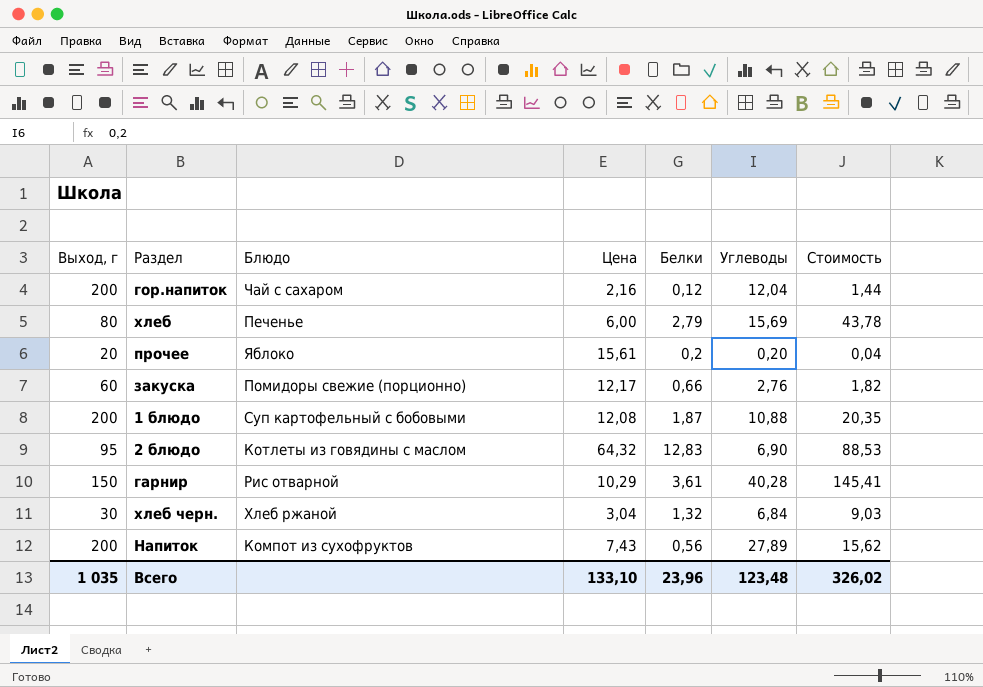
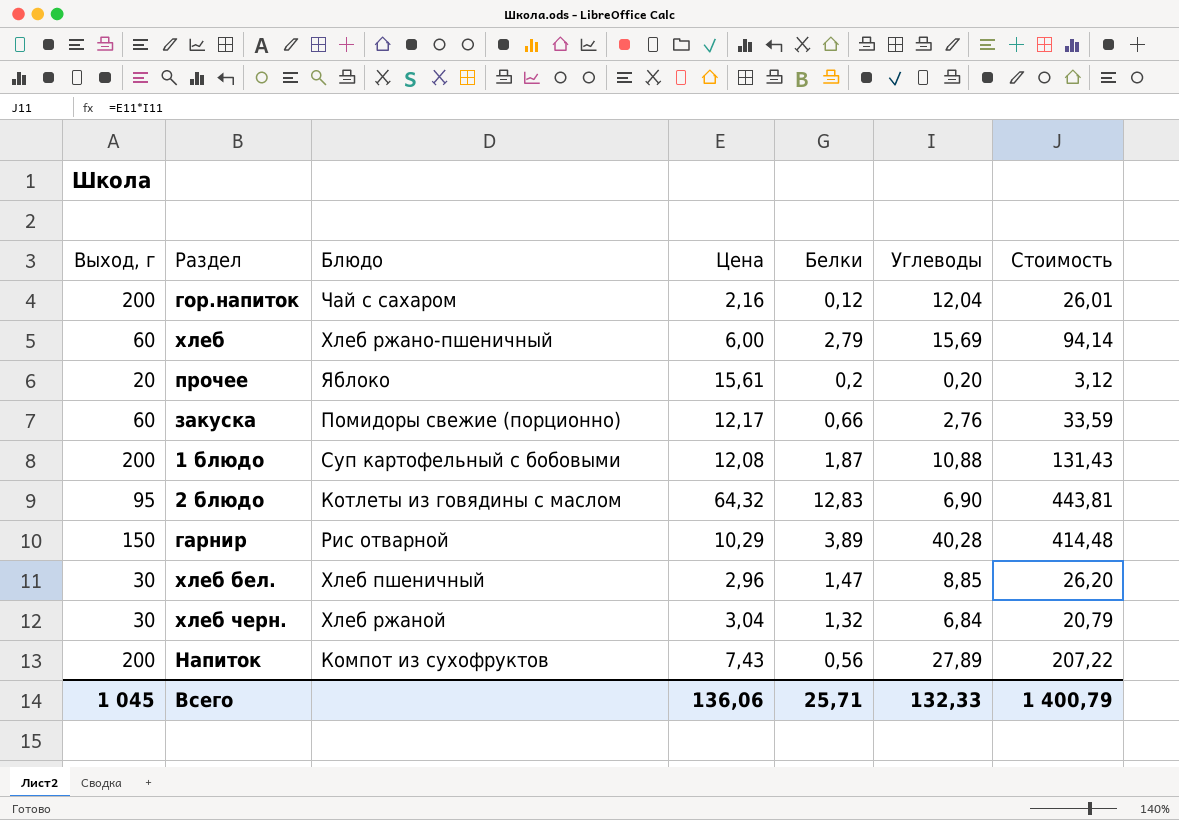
column Стоимость | formula: [Белки] * [Углеводы] -> [Цена] * [Углеводы]
хлеб | Выход, г: 80 -> 60
хлеб | Блюдо: Печенье -> Хлеб ржано-пшеничный
гарнир | Белки: 3,61 -> 3,89
row хлеб бел.: none -> 30 | Хлеб пшеничный | 2,96 | 1,47 | 8,85 | 26,20
Всего | Выход, г: 1 035 -> 1 045
Всего | Цена: 133,10 -> 136,06
Всего | Белки: 23,96 -> 25,71
Всего | Углеводы: 123,48 -> 132,33
Всего | Стоимость: 326,02 -> 1 400,79

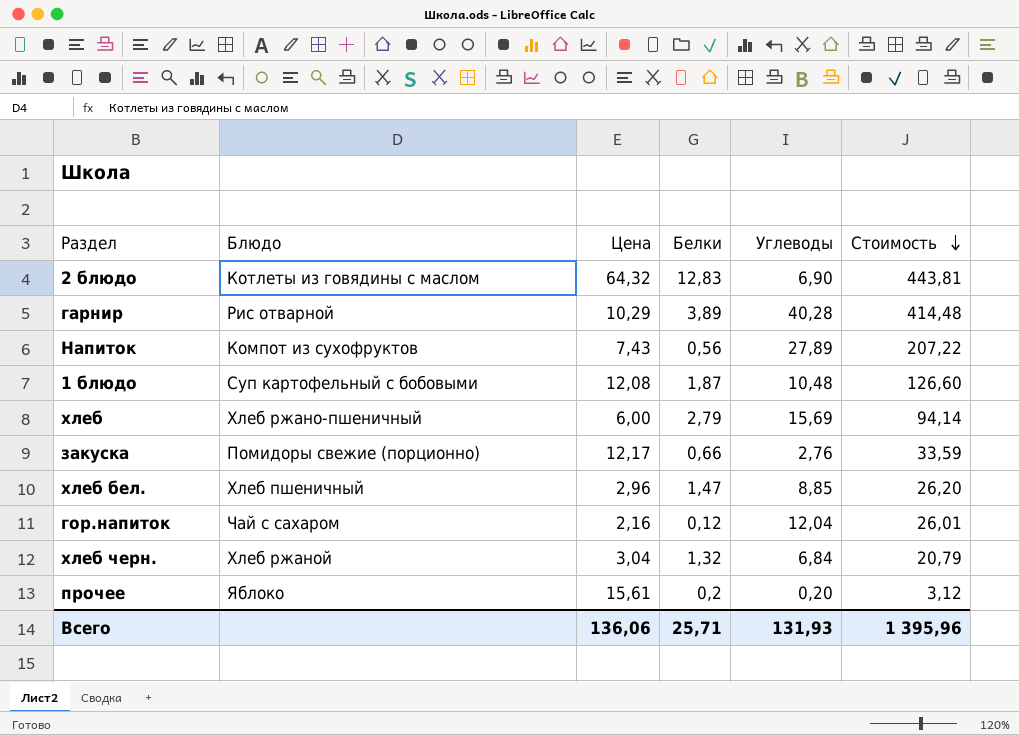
row order: none -> Стоимость descending
column Выход, г | position: 1 -> none
1 блюдо | Углеводы: 10,88 -> 10,48
1 блюдо | Стоимость: 131,43 -> 126,60
Всего | Углеводы: 132,33 -> 131,93
Всего | Стоимость: 1 400,79 -> 1 395,96

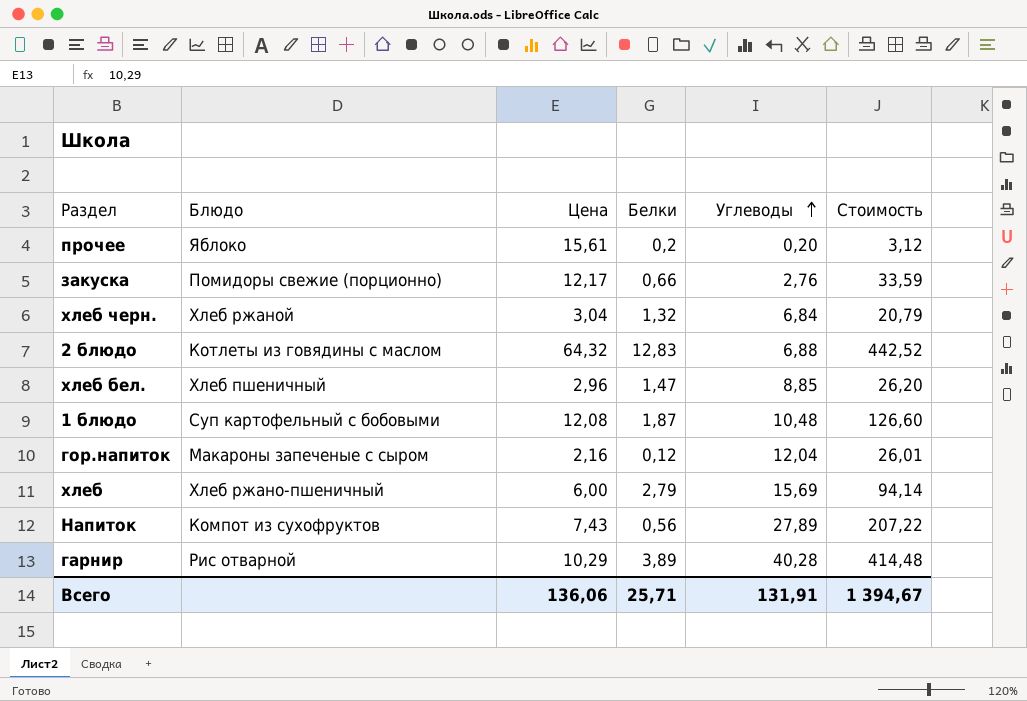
row order: Стоимость descending -> Углеводы ascending
2 блюдо | Углеводы: 6,90 -> 6,88
2 блюдо | Стоимость: 443,81 -> 442,52
гор.напиток | Блюдо: Чай с сахаром -> Макароны запеченые с сыром
Всего | Углеводы: 131,93 -> 131,91
Всего | Стоимость: 1 395,96 -> 1 394,67

